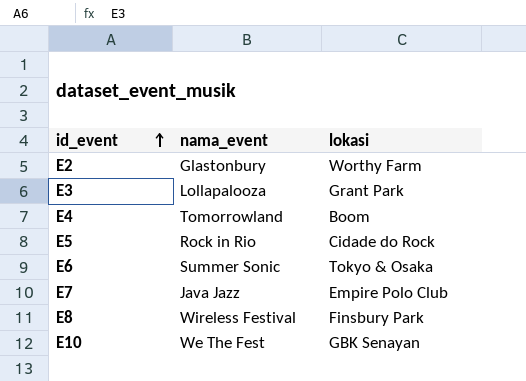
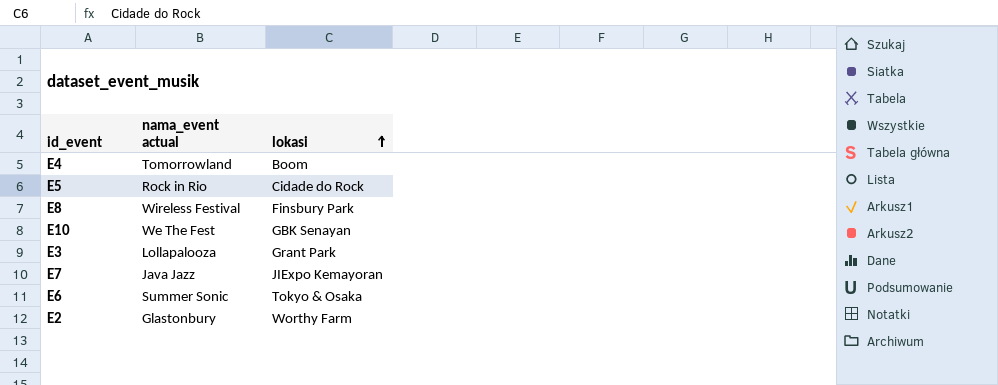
row order: id_event ascending -> lokasi ascending
column name: nama_event -> nama_event actual
E7 | lokasi: Empire Polo Club -> JIExpo Kemayoran

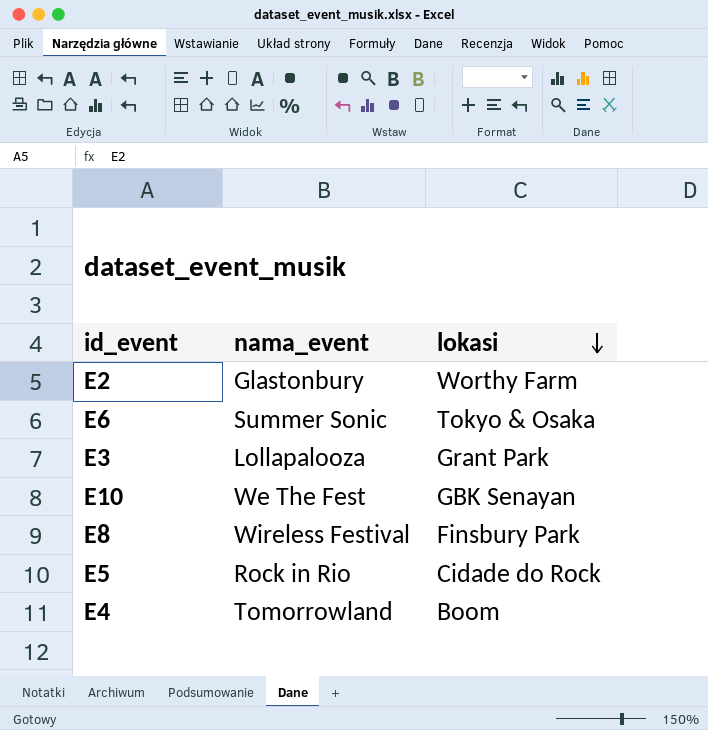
row order: lokasi ascending -> lokasi descending
column name: nama_event actual -> nama_event
row E7: Java Jazz | JIExpo Kemayoran -> none

